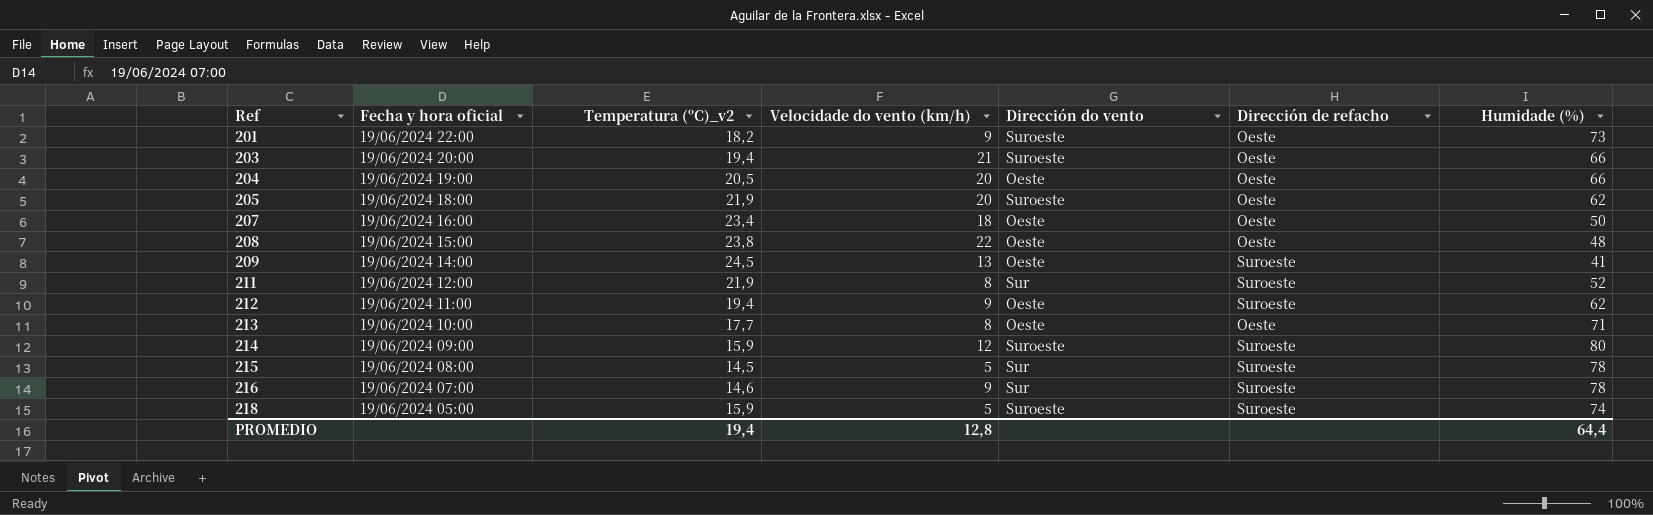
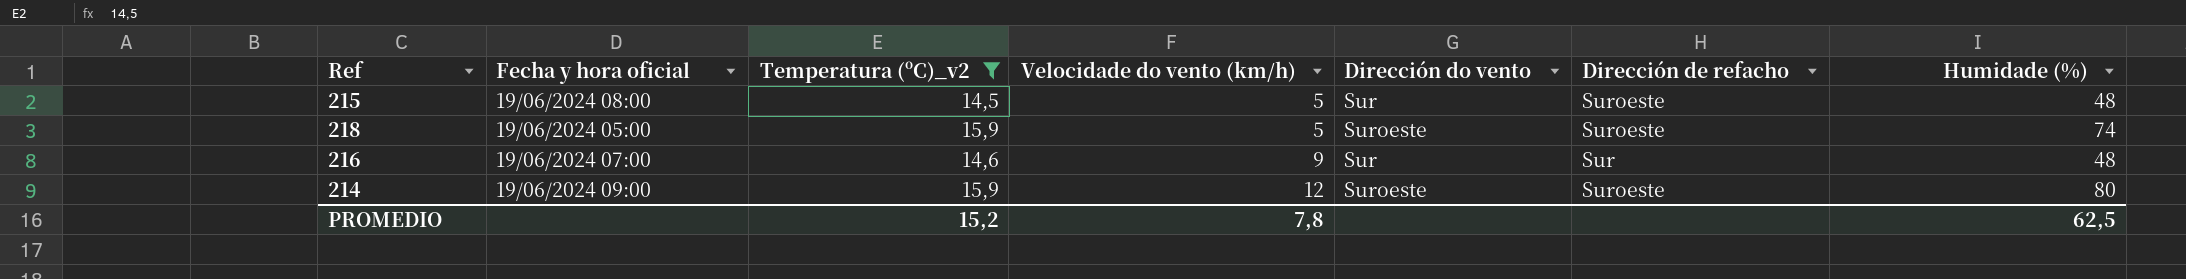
filter: none -> Temperatura (ºC)_v2 <= 15,9
row order: Ref ascending -> Velocidade do vento (km/h) ascending
215 | Humidade (%): 78 -> 48
216 | Dirección de refacho: Suroeste -> Sur
216 | Humidade (%): 78 -> 48
PROMEDIO | Temperatura (ºC)_v2: 19,4 -> 15,2
PROMEDIO | Velocidade do vento (km/h): 12,8 -> 7,8
PROMEDIO | Humidade (%): 64,4 -> 62,5

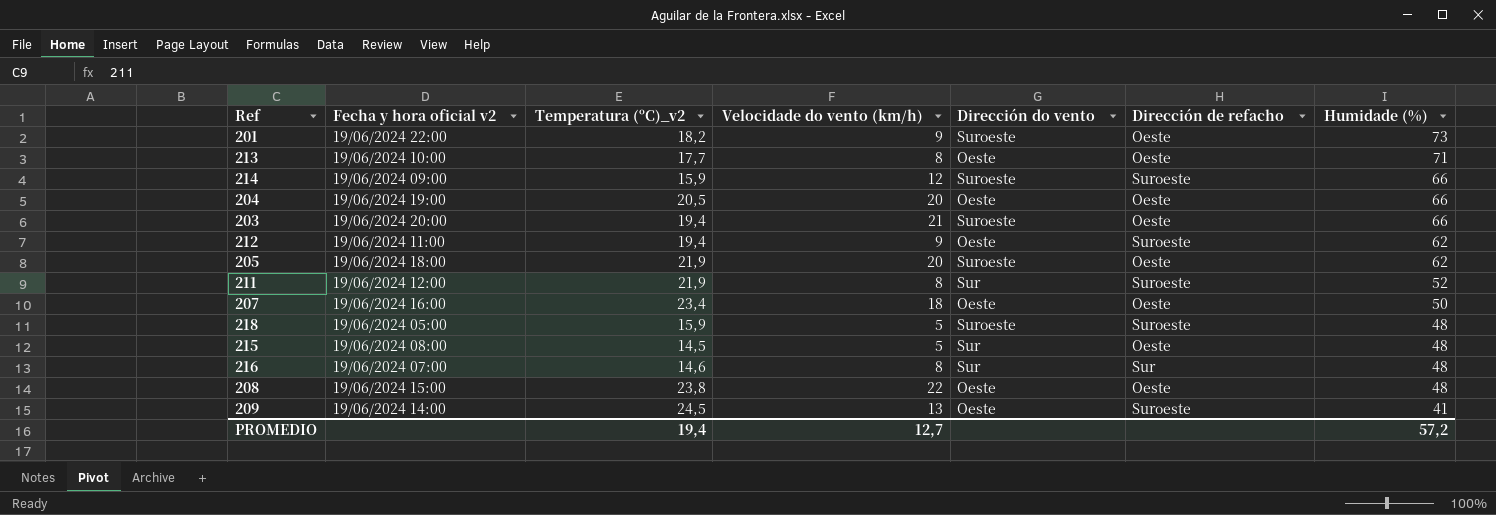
filter: Temperatura (ºC)_v2 <= 15,9 -> none
row order: Velocidade do vento (km/h) ascending -> Humidade (%) descending
column name: Fecha y hora oficial -> Fecha y hora oficial v2
214 | Humidade (%): 80 -> 66
218 | Humidade (%): 74 -> 48
215 | Dirección de refacho: Suroeste -> Oeste
216 | Velocidade do vento (km/h): 9 -> 8
PROMEDIO | Temperatura (ºC)_v2: 15,2 -> 19,4
PROMEDIO | Velocidade do vento (km/h): 7,8 -> 12,7
PROMEDIO | Humidade (%): 62,5 -> 57,2

